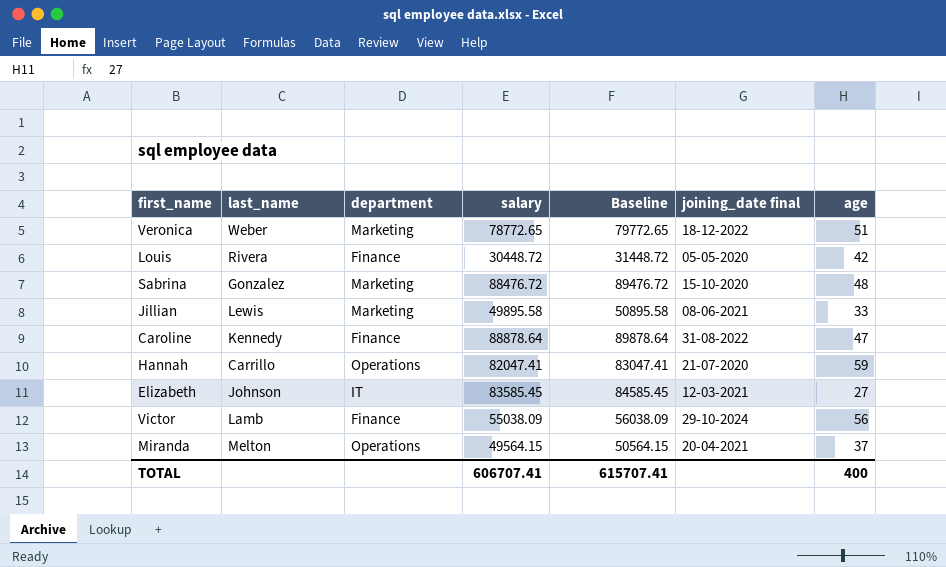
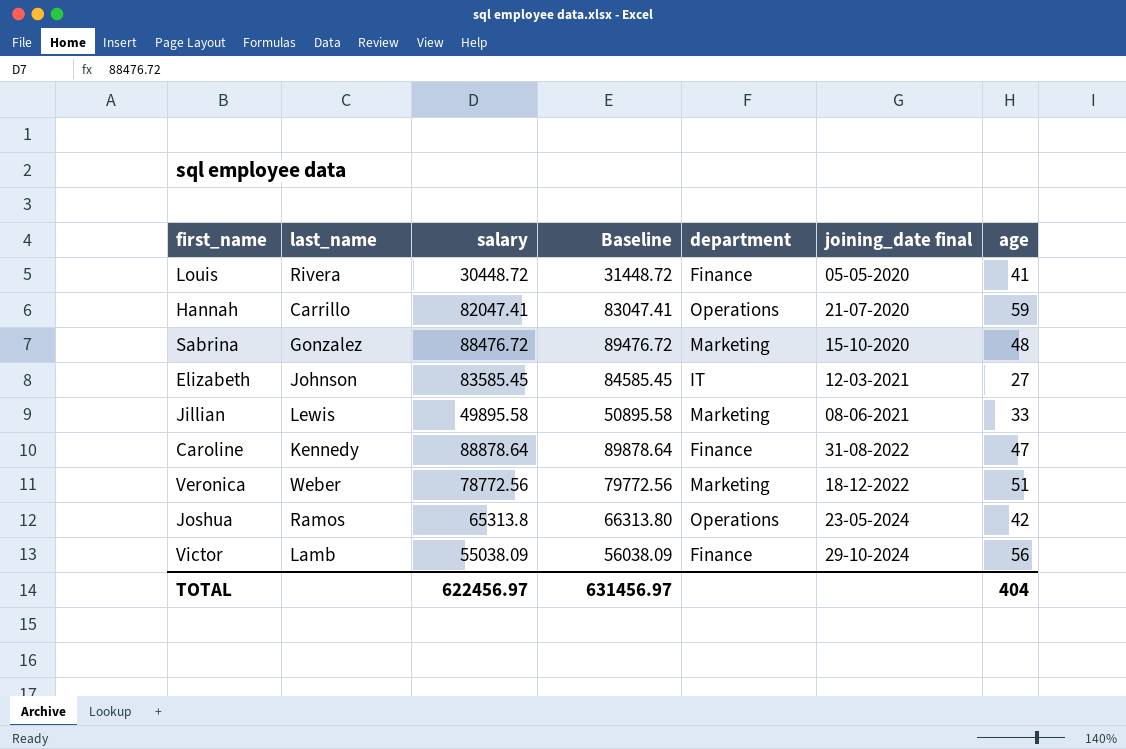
row order: none -> joining_date final ascending
column department | position: 3 -> 5
row Miranda: Melton | Operations | 49564.15 | 50564.15 | 20-04-2021 | 37 -> none
Louis | age: 42 -> 41
Veronica | salary: 78772.65 -> 78772.56
Veronica | Baseline: 79772.65 -> 79772.56
row Joshua: none -> Ramos | 65313.8 | 66313.80 | Operations | 23-05-2024 | 42
TOTAL | salary: 606707.41 -> 622456.97
TOTAL | Baseline: 615707.41 -> 631456.97
TOTAL | age: 400 -> 404

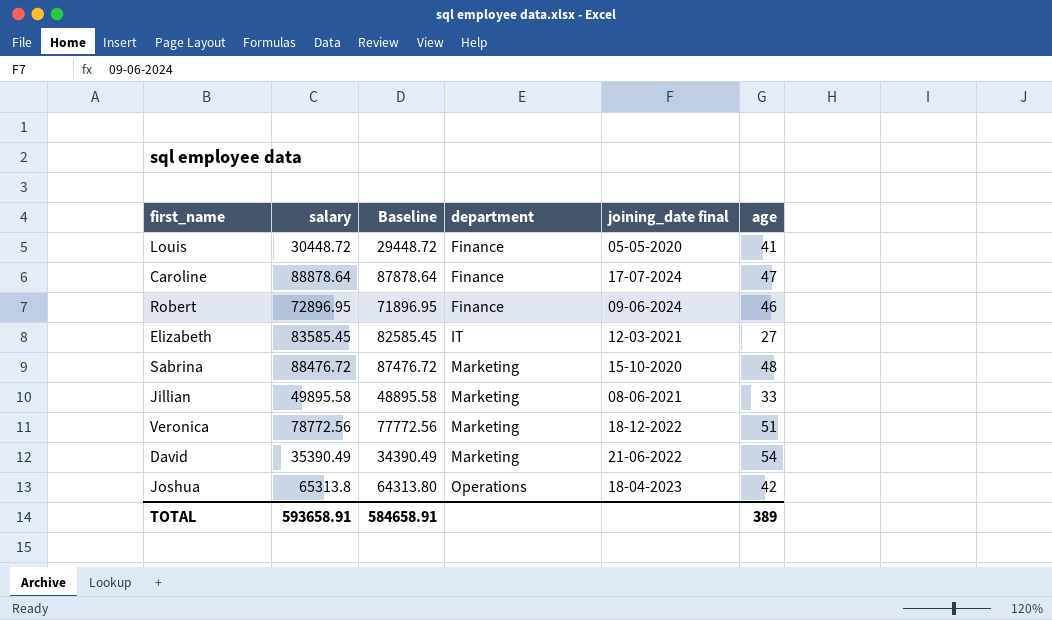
row order: joining_date final ascending -> department ascending
column last_name | position: 2 -> none
column Baseline | formula: [salary] + 1000 -> [salary] - 1000
row Hannah: Carrillo | 82047.41 | 83047.41 | Operations | 21-07-2020 | 59 -> none
row Victor: Lamb | 55038.09 | 56038.09 | Finance | 29-10-2024 | 56 -> none
Caroline | joining_date final: 31-08-2022 -> 17-07-2024
row Robert: none -> 72896.95 | 71896.95 | Finance | 09-06-2024 | 46
row David: none -> 35390.49 | 34390.49 | Marketing | 21-06-2022 | 54
Joshua | joining_date final: 23-05-2024 -> 18-04-2023
TOTAL | salary: 622456.97 -> 593658.91
TOTAL | Baseline: 631456.97 -> 584658.91
TOTAL | age: 404 -> 389

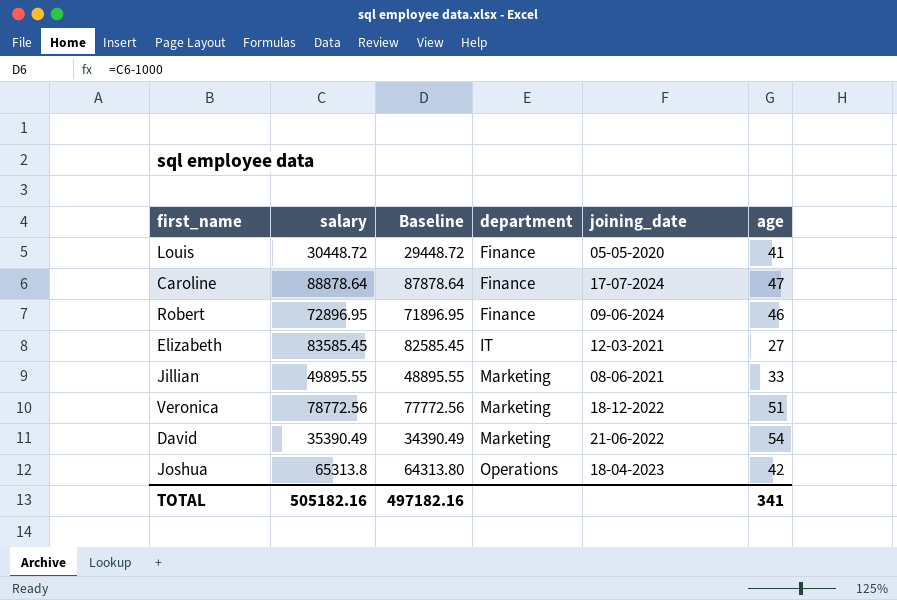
column name: joining_date final -> joining_date
row Sabrina: 88476.72 | 87476.72 | Marketing | 15-10-2020 | 48 -> none
Jillian | salary: 49895.58 -> 49895.55
Jillian | Baseline: 48895.58 -> 48895.55
TOTAL | salary: 593658.91 -> 505182.16
TOTAL | Baseline: 584658.91 -> 497182.16
TOTAL | age: 389 -> 341

